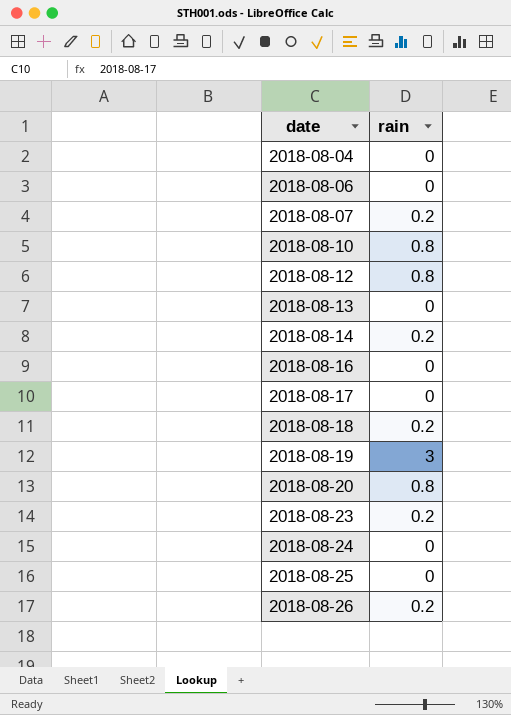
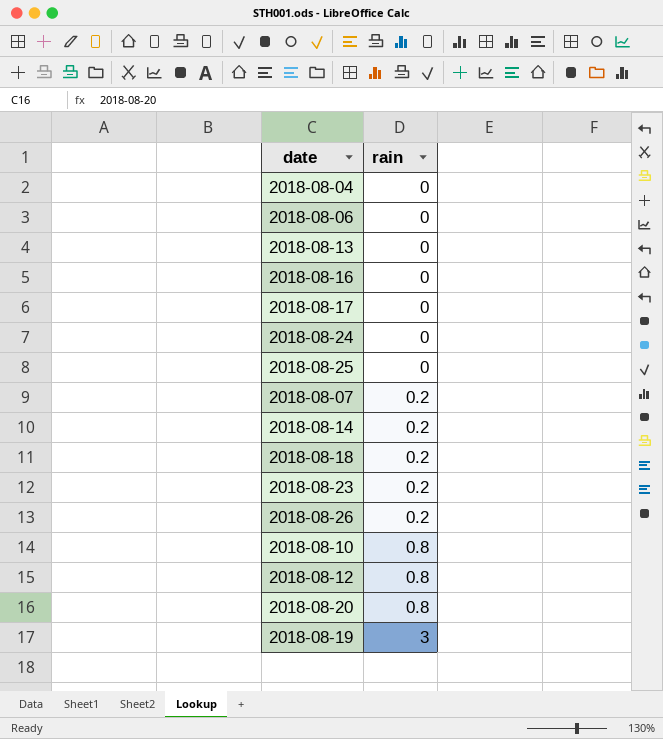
row order: date ascending -> rain ascending

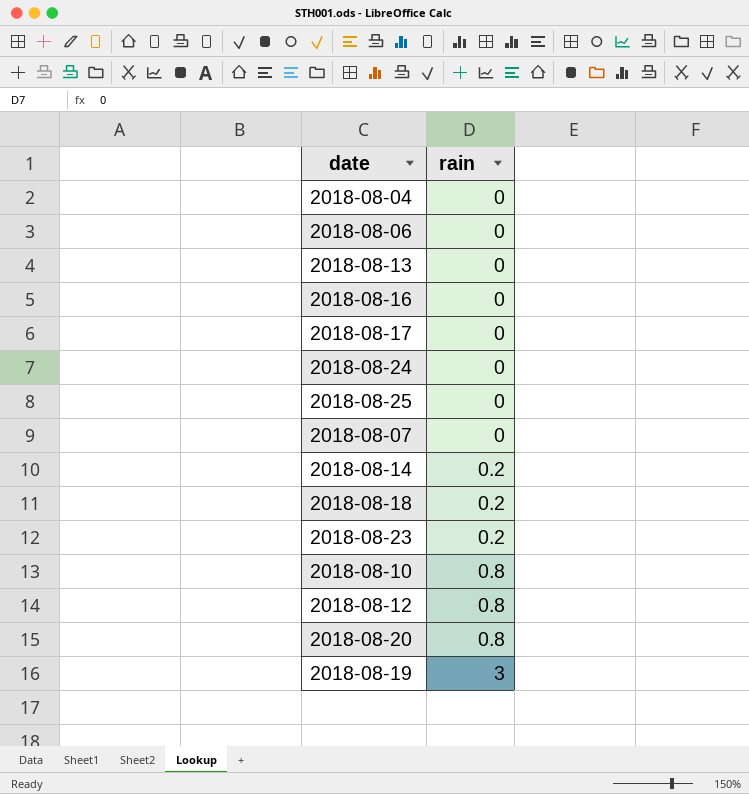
row 2018-08-26: 0.2 -> none
2018-08-07 | rain: 0.2 -> 0

